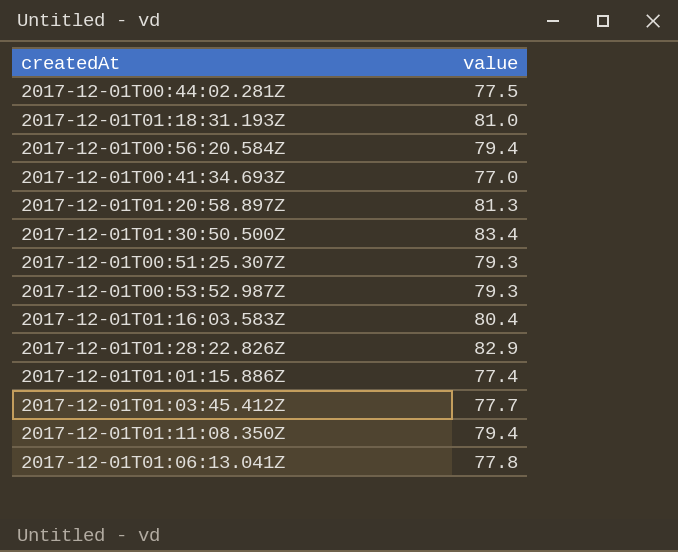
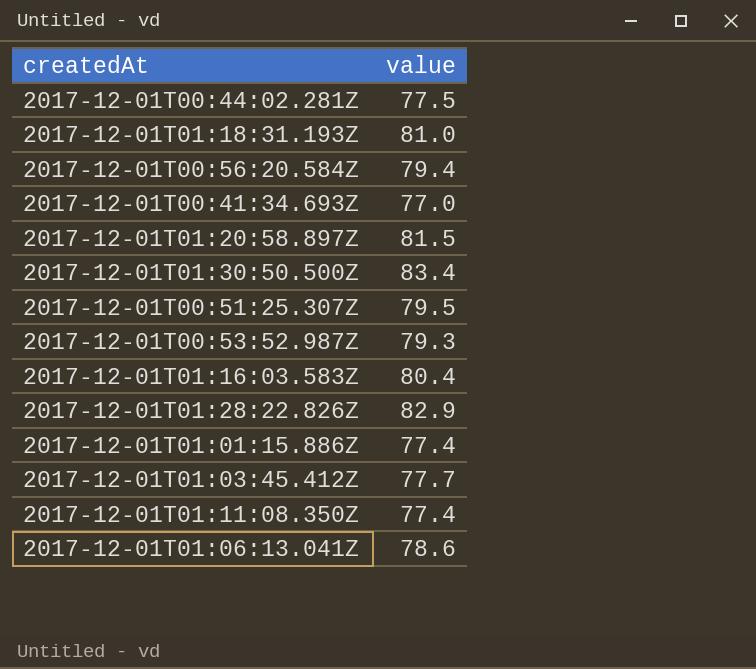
2017-12-01T01:20:58.897Z | value: 81.3 -> 81.5
2017-12-01T00:51:25.307Z | value: 79.3 -> 79.5
2017-12-01T01:11:08.350Z | value: 79.4 -> 77.4
2017-12-01T01:06:13.041Z | value: 77.8 -> 78.6

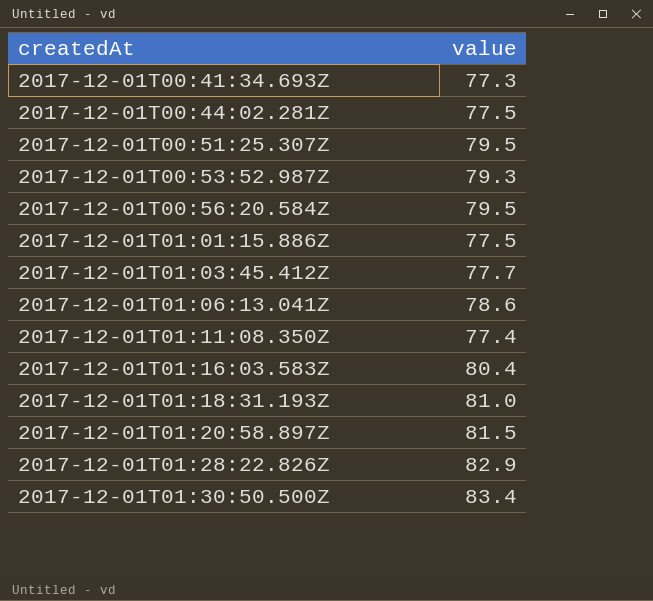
row order: none -> createdAt ascending
2017-12-01T00:41:34.693Z | value: 77.0 -> 77.3
2017-12-01T00:56:20.584Z | value: 79.4 -> 79.5
2017-12-01T01:01:15.886Z | value: 77.4 -> 77.5

